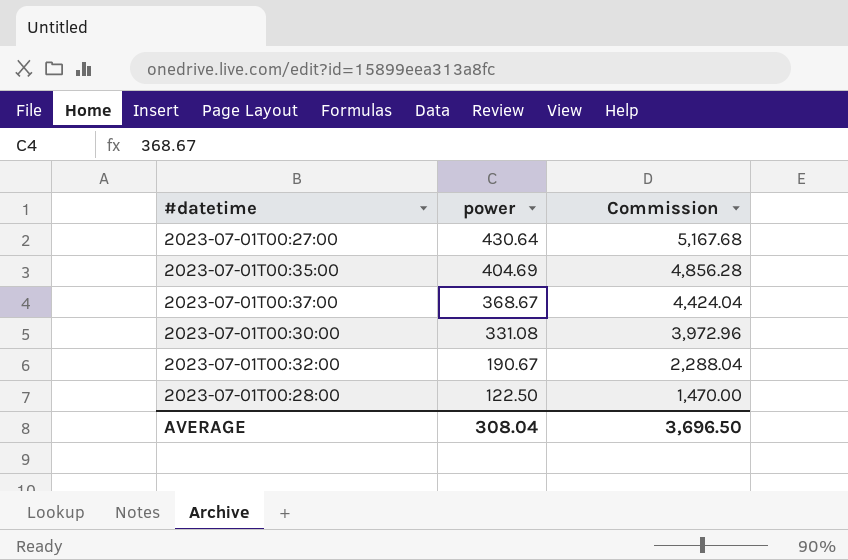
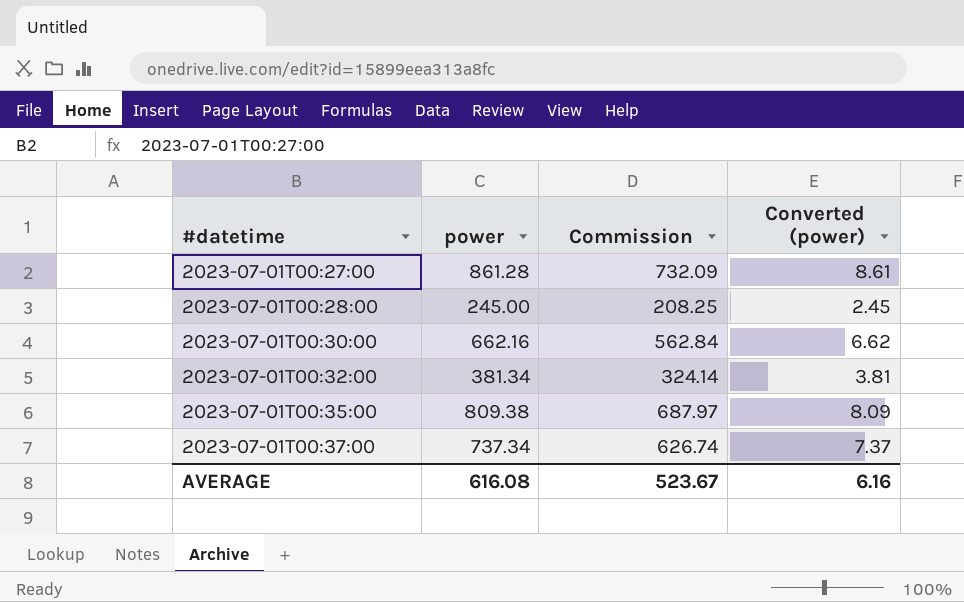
row order: power descending -> #datetime ascending
column Commission | formula: [power] * 12 -> [power] * 0.85
column Converted (power) | formula: none -> [power] * 0.01
2023-07-01T00:27:00 | power: 430.64 -> 861.28
2023-07-01T00:28:00 | power: 122.50 -> 245.00
2023-07-01T00:30:00 | power: 331.08 -> 662.16
2023-07-01T00:32:00 | power: 190.67 -> 381.34
2023-07-01T00:35:00 | power: 404.69 -> 809.38
2023-07-01T00:37:00 | power: 368.67 -> 737.34
AVERAGE | power: 308.04 -> 616.08
AVERAGE | Commission: 3,696.50 -> 523.67

